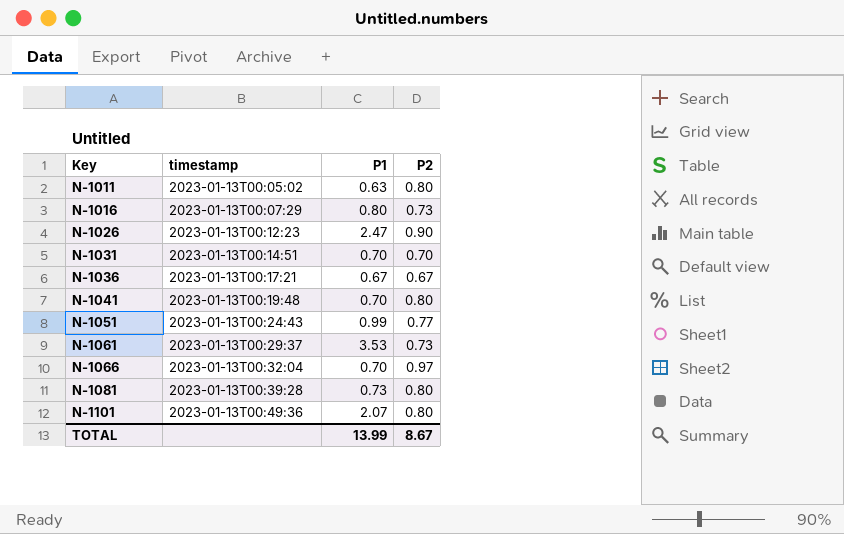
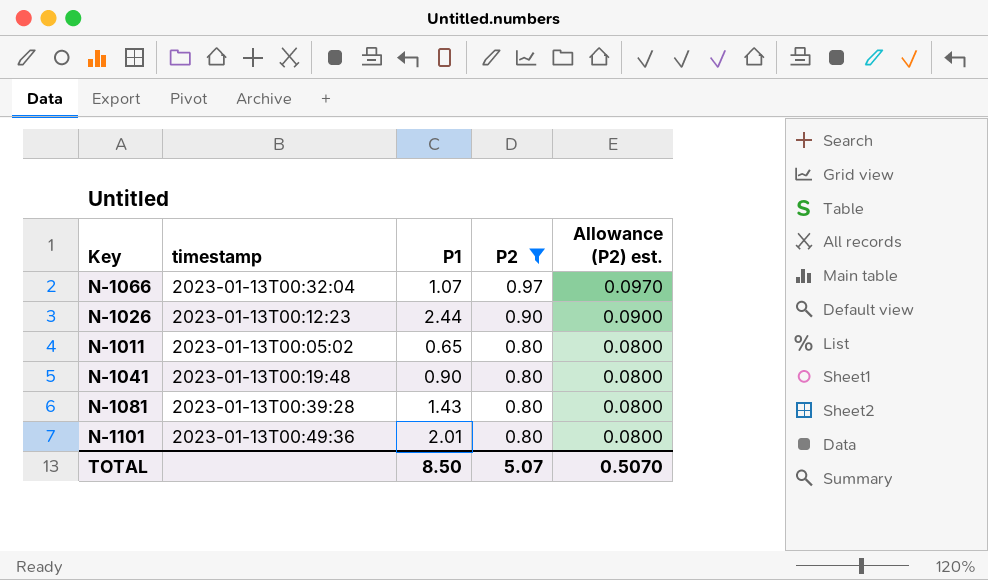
filter: none -> P2 >= 0.80
row order: Key ascending -> P2 descending
column Allowance (P2) est. | formula: none -> [P2] * 0.1
N-1066 | P1: 0.70 -> 1.07
N-1026 | P1: 2.47 -> 2.44
N-1011 | P1: 0.63 -> 0.65
N-1041 | P1: 0.70 -> 0.90
N-1081 | P1: 0.73 -> 1.43
N-1101 | P1: 2.07 -> 2.01
TOTAL | P1: 13.99 -> 8.50
TOTAL | P2: 8.67 -> 5.07

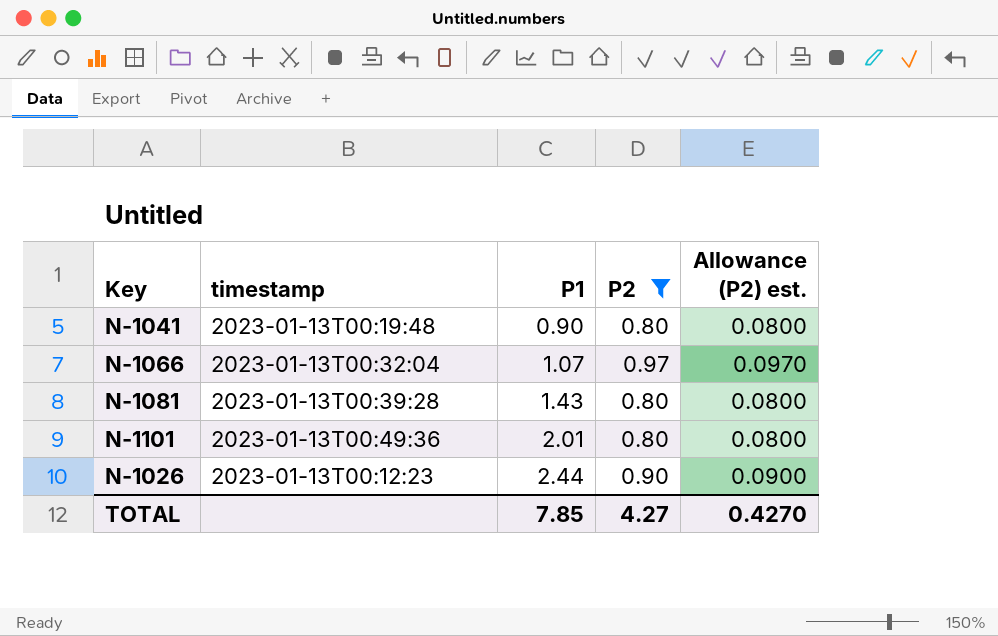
row order: P2 descending -> P1 ascending
row N-1011: 2023-01-13T00:05:02 | 0.65 | 0.80 | 0.0800 -> none
TOTAL | P1: 8.50 -> 7.85
TOTAL | P2: 5.07 -> 4.27
TOTAL | Allowance (P2) est.: 0.5070 -> 0.4270

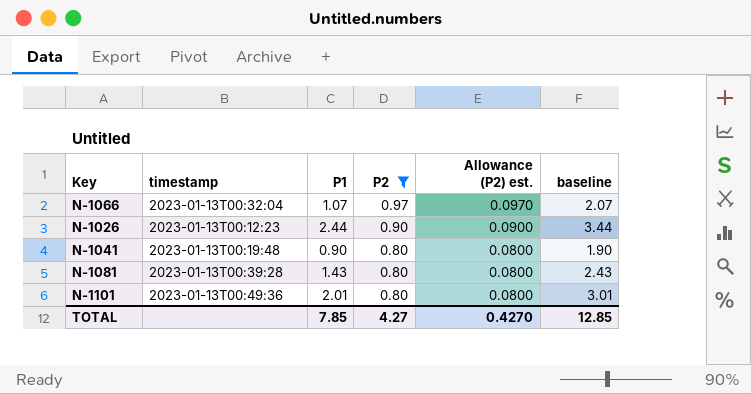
row order: P1 ascending -> P2 descending
column baseline | formula: none -> [P1] + 1

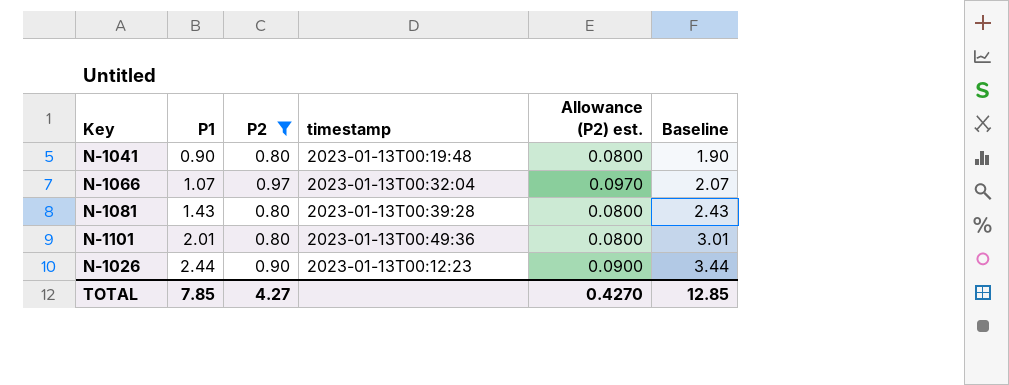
row order: P2 descending -> P1 ascending
column timestamp | position: 2 -> 4
column name: baseline -> Baseline

